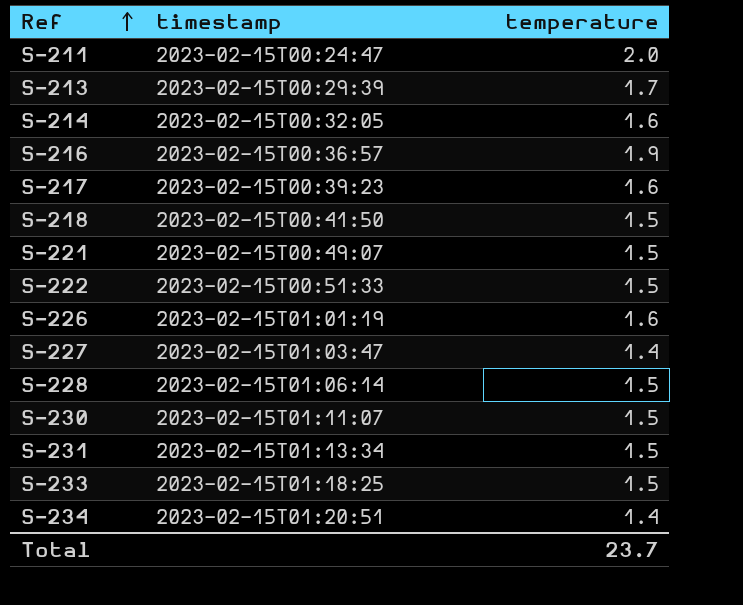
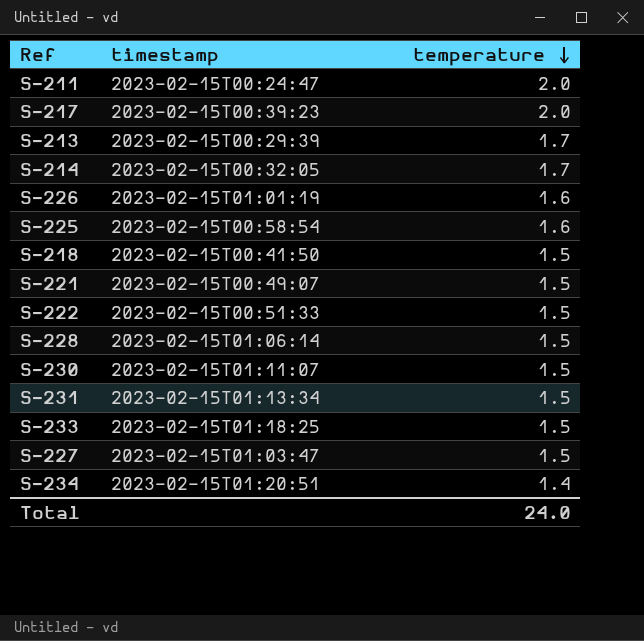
row order: Ref ascending -> temperature descending
row S-216: 2023-02-15T00:36:57 | 1.9 -> none
S-217 | temperature: 1.6 -> 2.0
S-214 | temperature: 1.6 -> 1.7
row S-225: none -> 2023-02-15T00:58:54 | 1.6
S-227 | temperature: 1.4 -> 1.5
Total | temperature: 23.7 -> 24.0

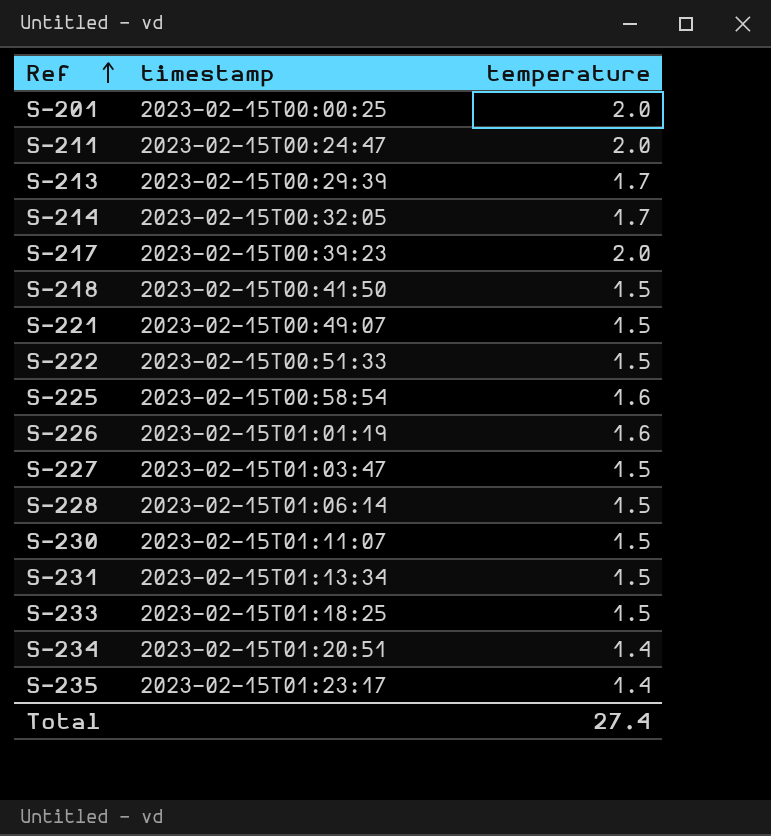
row order: temperature descending -> Ref ascending
row S-201: none -> 2023-02-15T00:00:25 | 2.0
row S-235: none -> 2023-02-15T01:23:17 | 1.4
Total | temperature: 24.0 -> 27.4

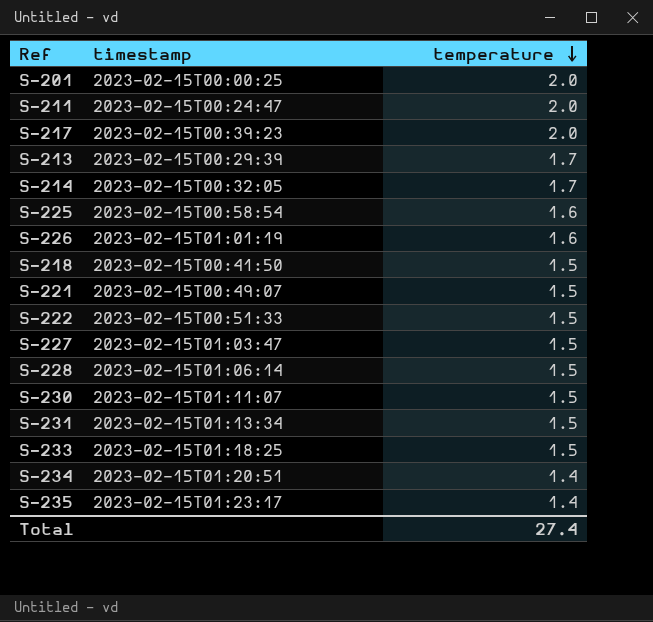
row order: Ref ascending -> temperature descending

